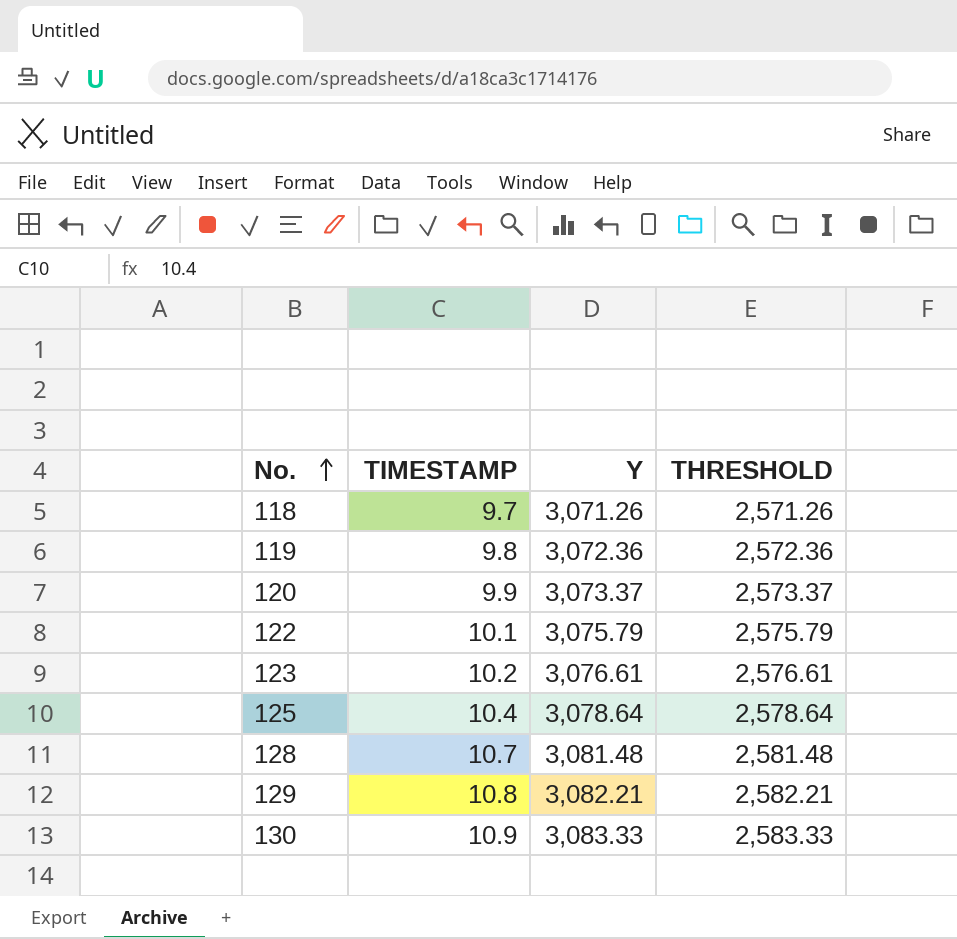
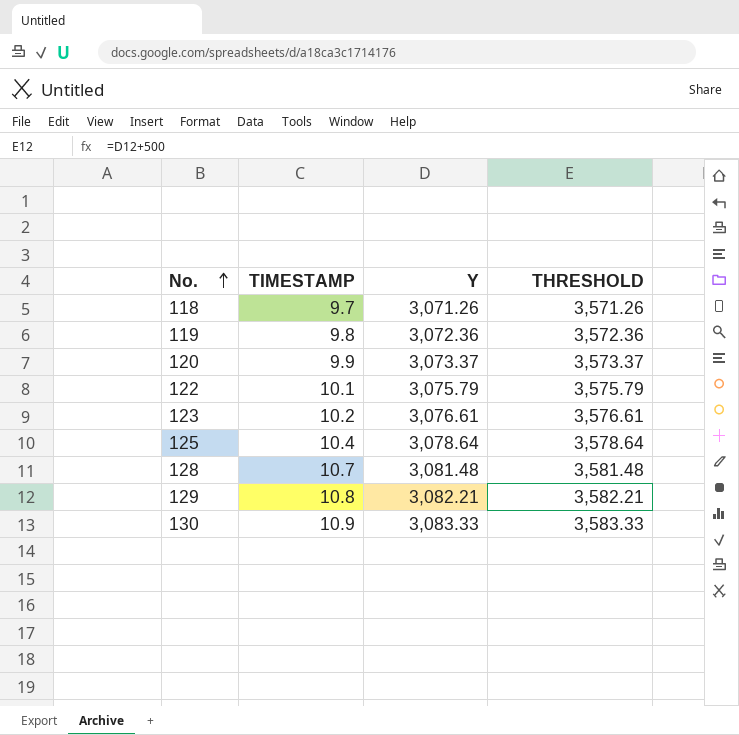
column THRESHOLD | formula: [Y] - 500 -> [Y] + 500

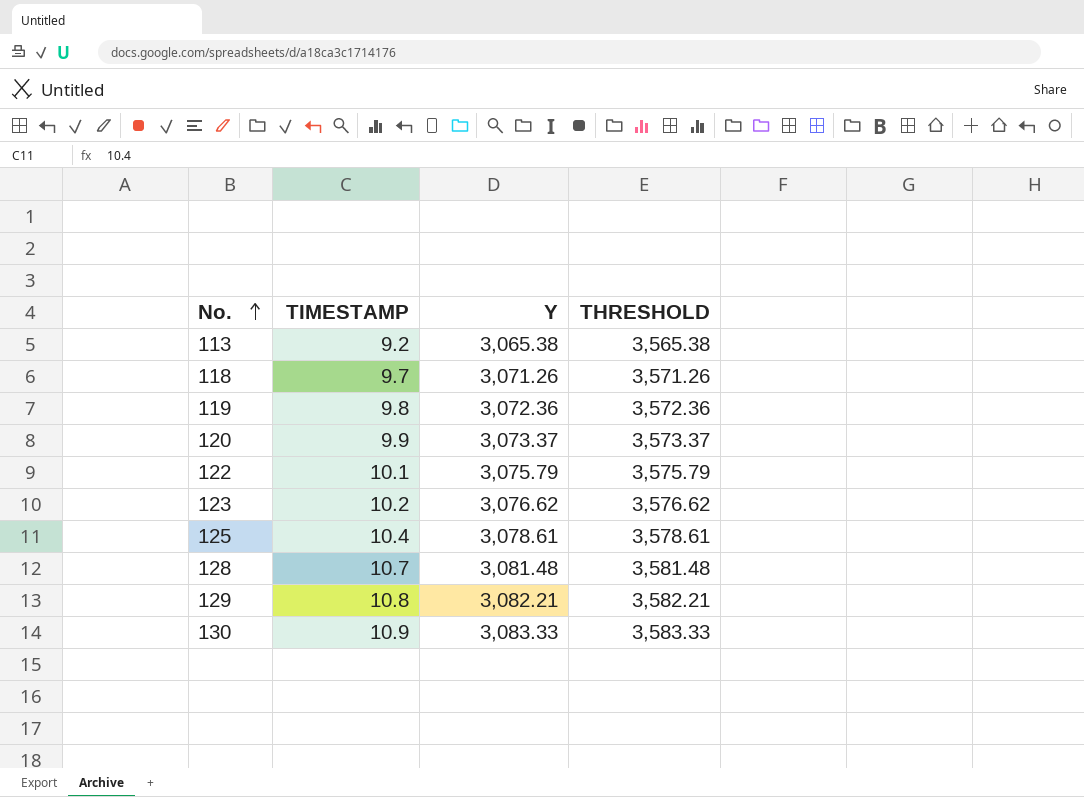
row 113: none -> 9.2 | 3,065.38 | 3,565.38
123 | Y: 3,076.61 -> 3,076.62
123 | THRESHOLD: 3,576.61 -> 3,576.62
125 | Y: 3,078.64 -> 3,078.61
125 | THRESHOLD: 3,578.64 -> 3,578.61

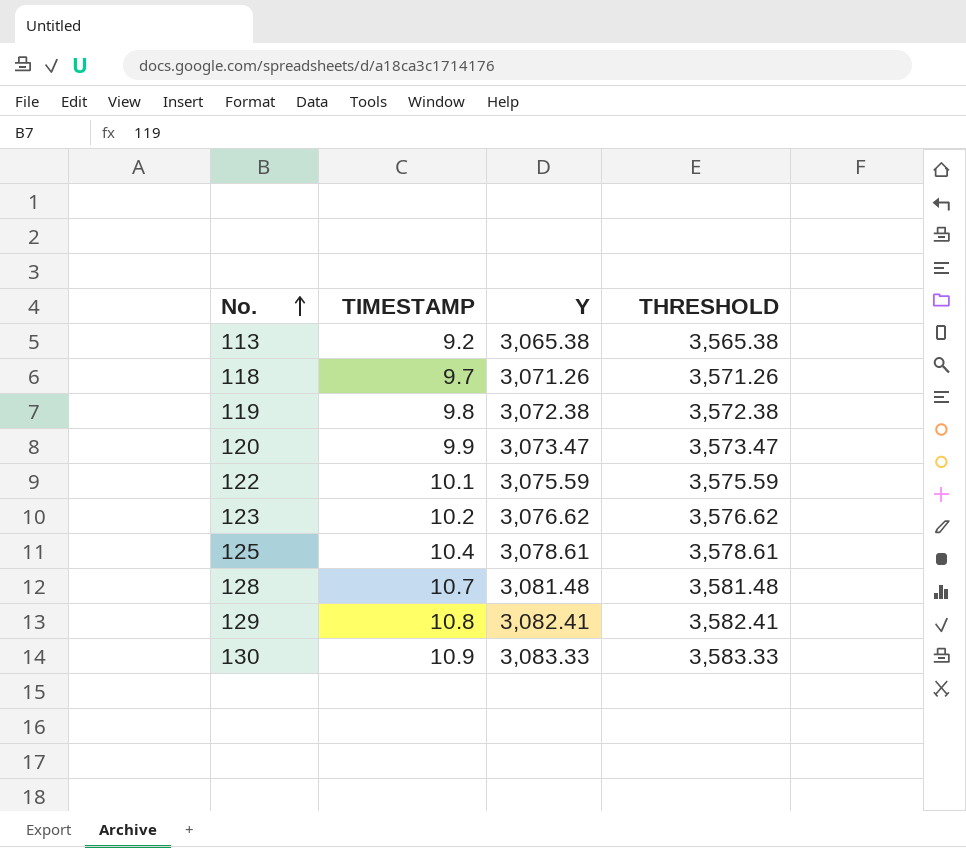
119 | Y: 3,072.36 -> 3,072.38
119 | THRESHOLD: 3,572.36 -> 3,572.38
120 | Y: 3,073.37 -> 3,073.47
120 | THRESHOLD: 3,573.37 -> 3,573.47
122 | Y: 3,075.79 -> 3,075.59
122 | THRESHOLD: 3,575.79 -> 3,575.59
129 | Y: 3,082.21 -> 3,082.41
129 | THRESHOLD: 3,582.21 -> 3,582.41

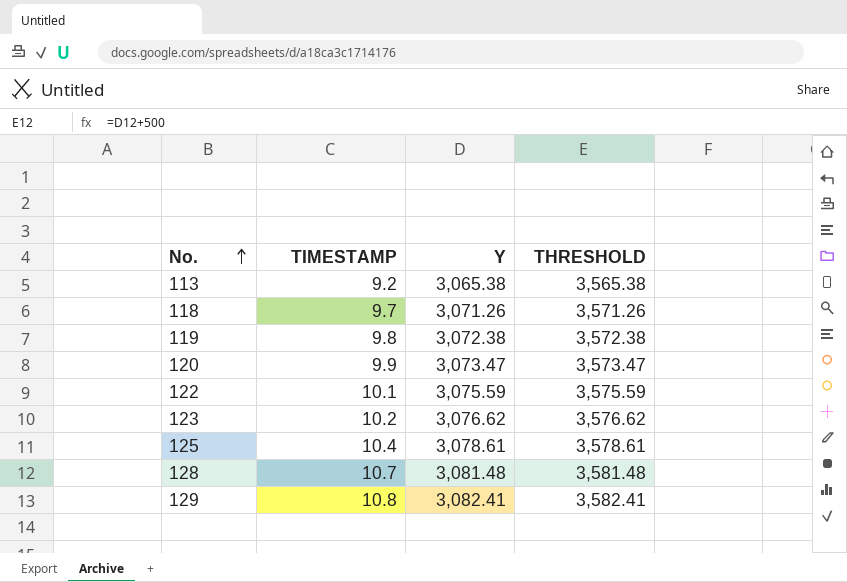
row 130: 10.9 | 3,083.33 | 3,583.33 -> none

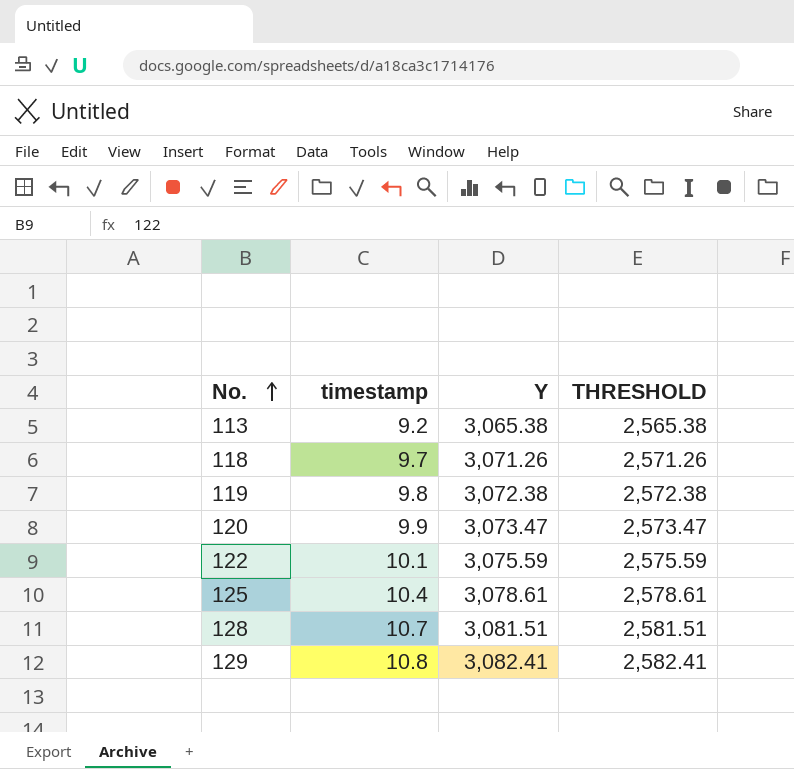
column name: TIMESTAMP -> timestamp
column THRESHOLD | formula: [Y] + 500 -> [Y] - 500
row 123: 10.2 | 3,076.62 | 3,576.62 -> none
128 | Y: 3,081.48 -> 3,081.51

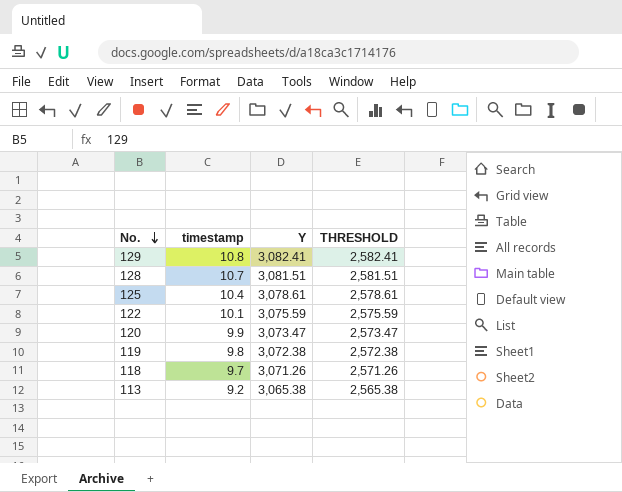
row order: No. ascending -> No. descending

